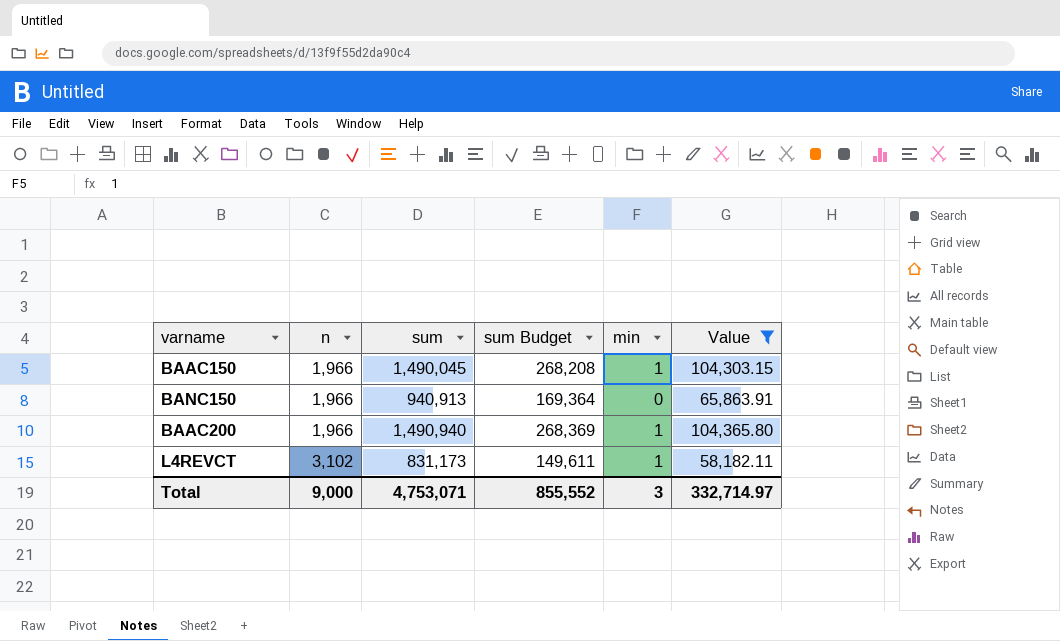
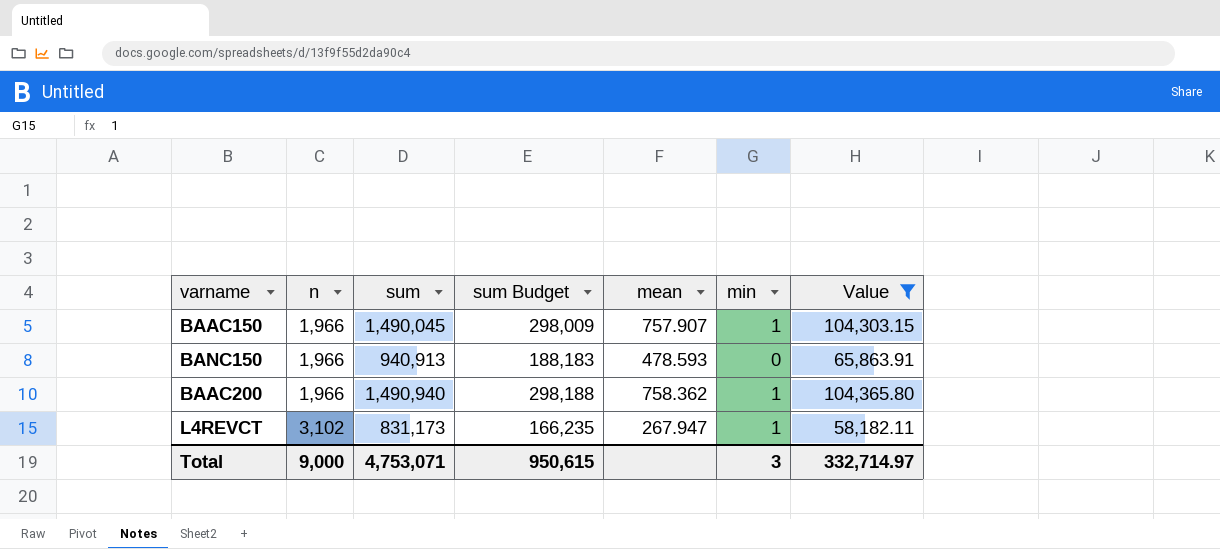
column sum Budget | formula: [sum] * 0.18 -> [sum] * 0.2
column mean | formula: none -> [sum] / [n]
Total | sum Budget: 855,552 -> 950,615

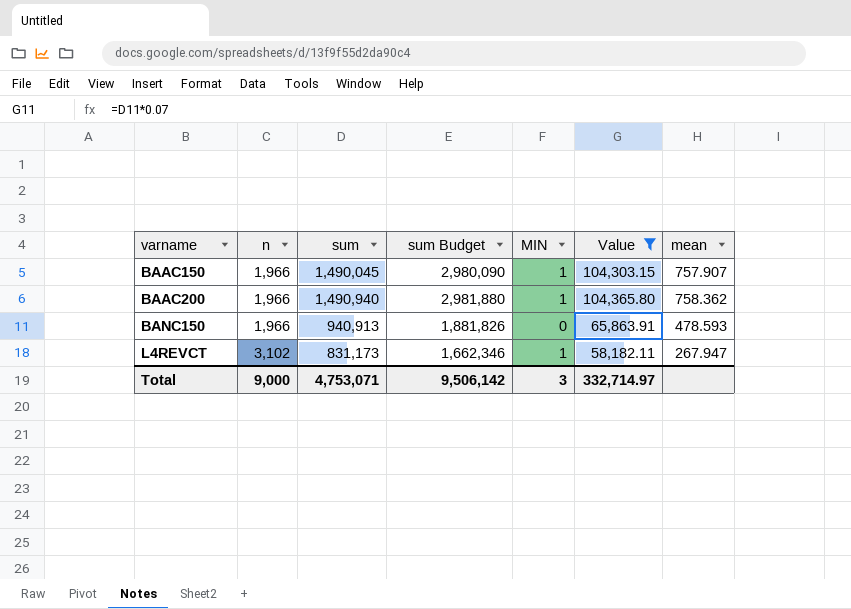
row order: n ascending -> varname ascending
column sum Budget | formula: [sum] * 0.2 -> [sum] * 2
column name: min -> MIN
column mean | position: 5 -> 7
Total | sum Budget: 950,615 -> 9,506,142

